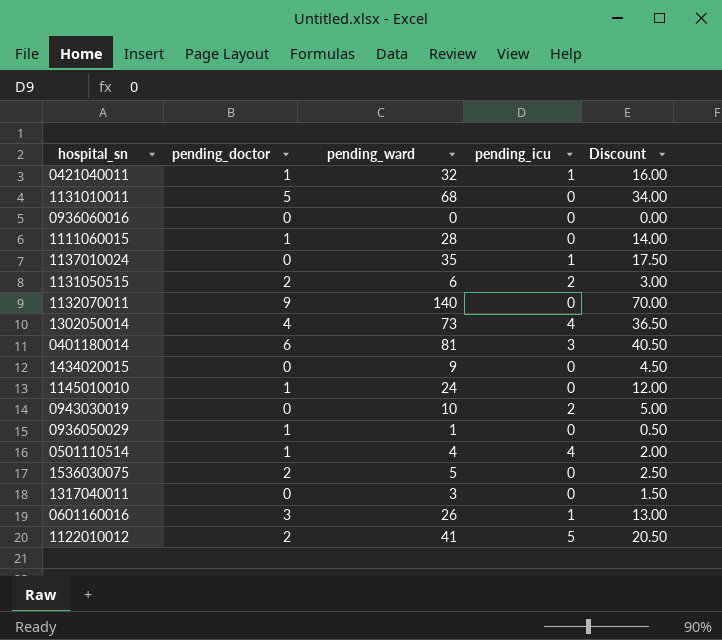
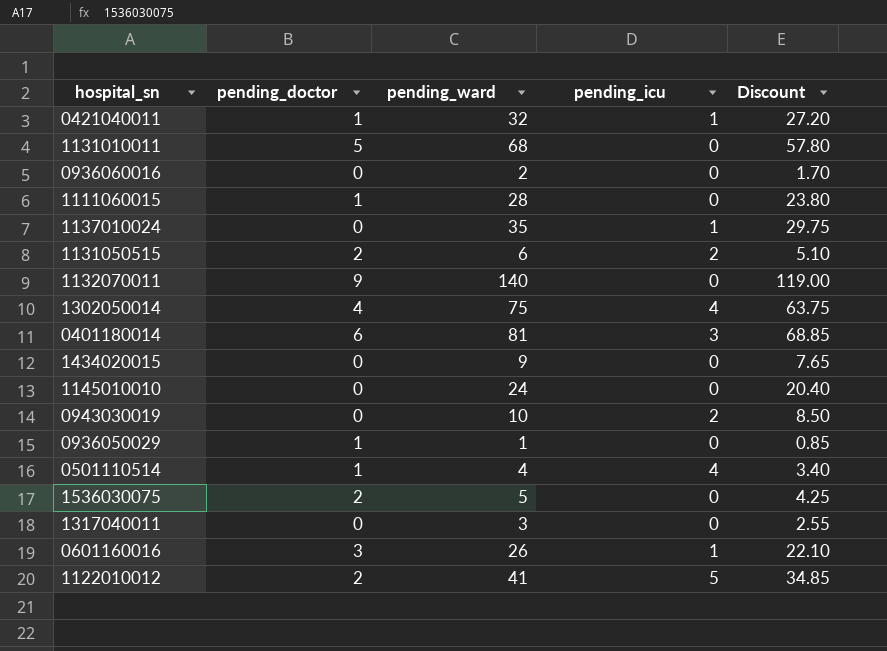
column Discount | formula: [pending_ward] * 0.5 -> [pending_ward] * 0.85
0936060016 | pending_ward: 0 -> 2
1302050014 | pending_ward: 73 -> 75
1145010010 | pending_doctor: 1 -> 0

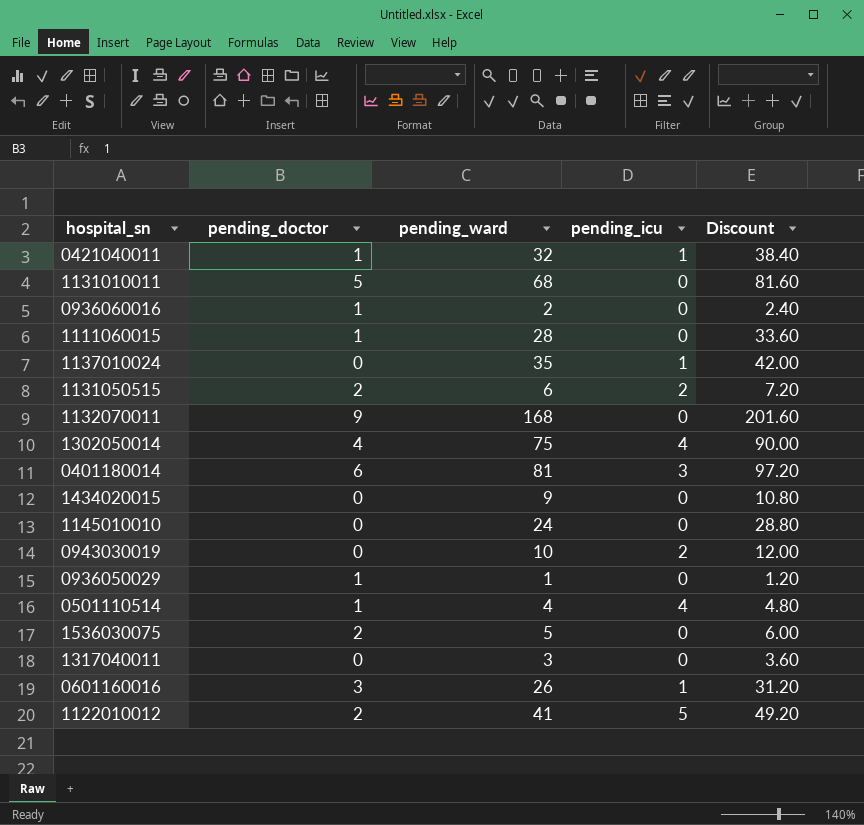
column Discount | formula: [pending_ward] * 0.85 -> [pending_ward] * 1.2
0936060016 | pending_doctor: 0 -> 1
1132070011 | pending_ward: 140 -> 168

